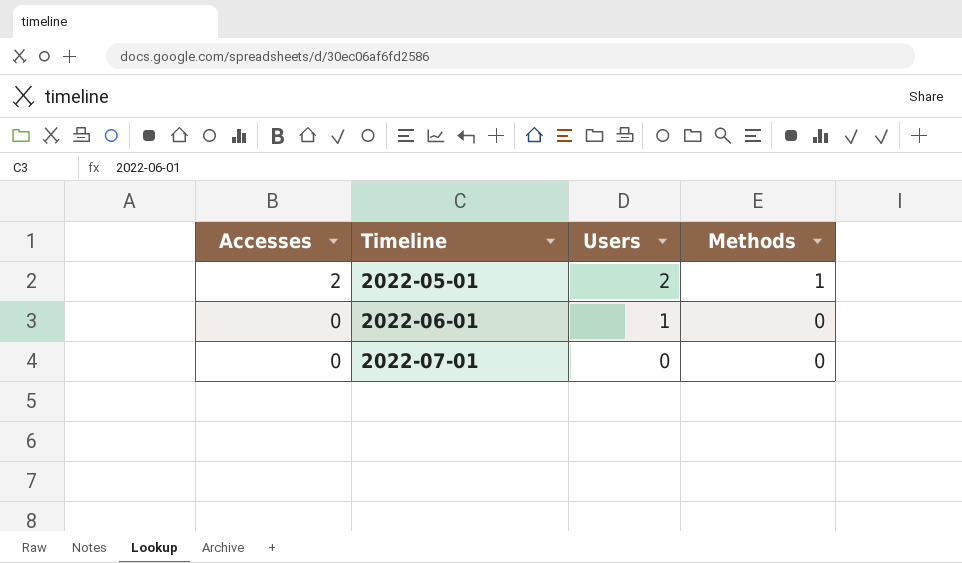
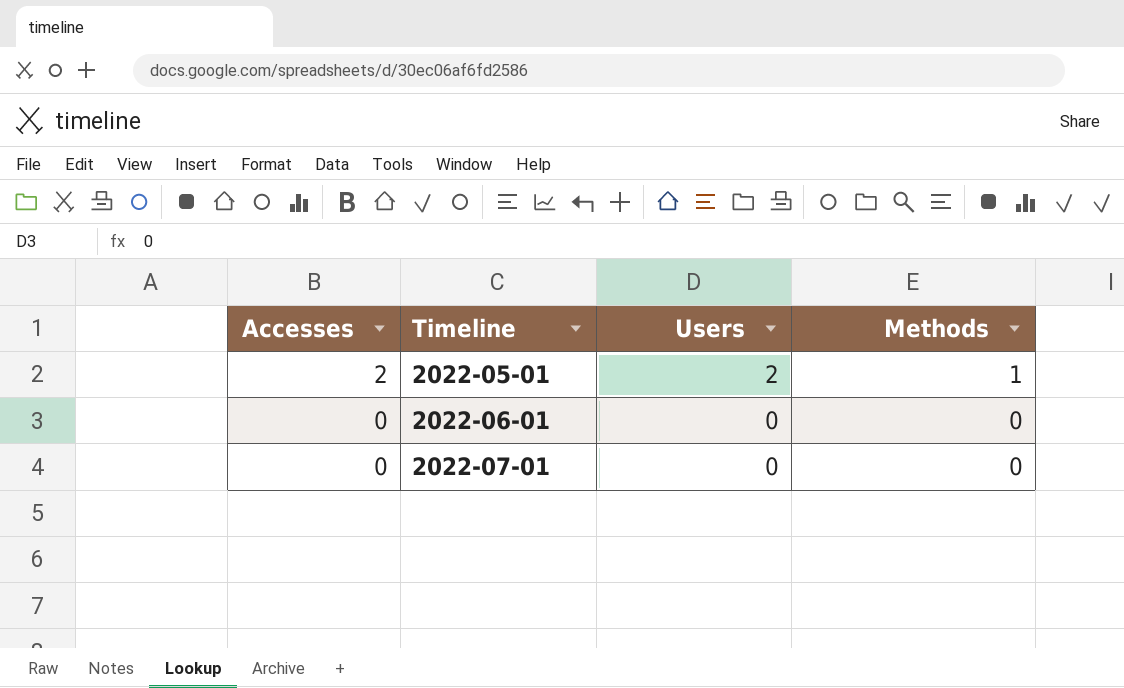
2022-06-01 | Users: 1 -> 0

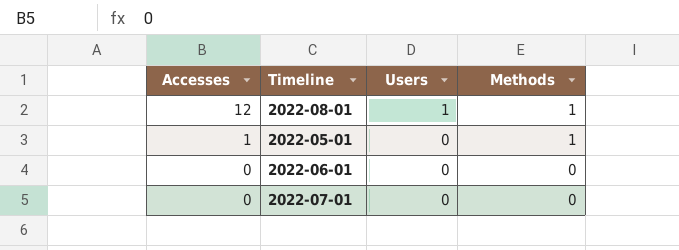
row 2022-08-01: none -> 12 | 1 | 1
2022-05-01 | Accesses: 2 -> 1
2022-05-01 | Users: 2 -> 0

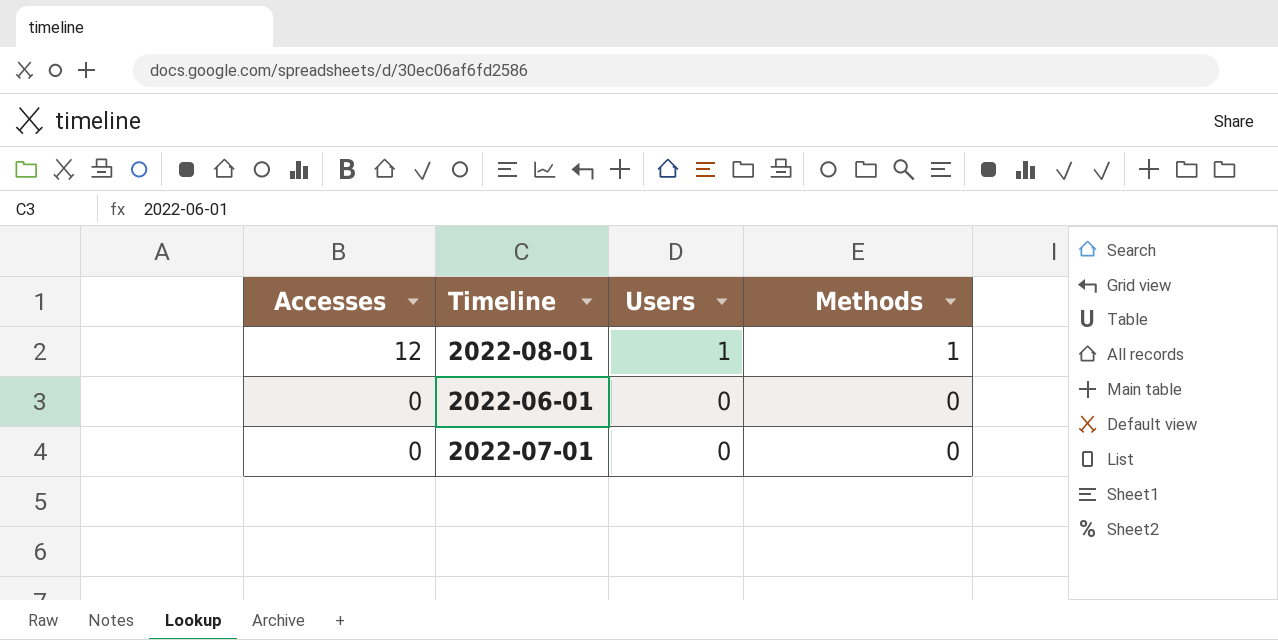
row 2022-05-01: 1 | 0 | 1 -> none

